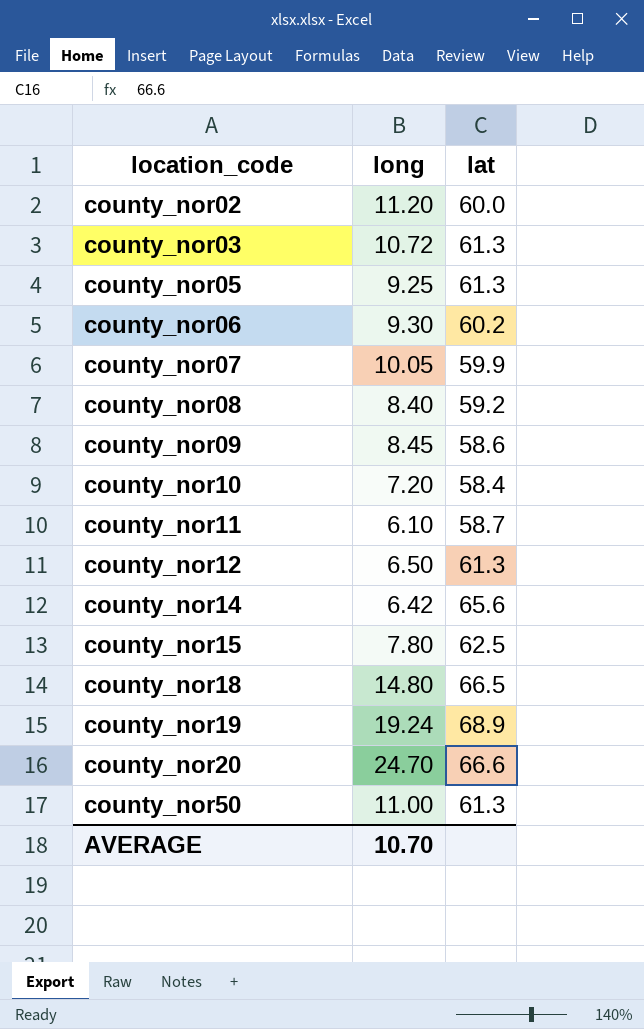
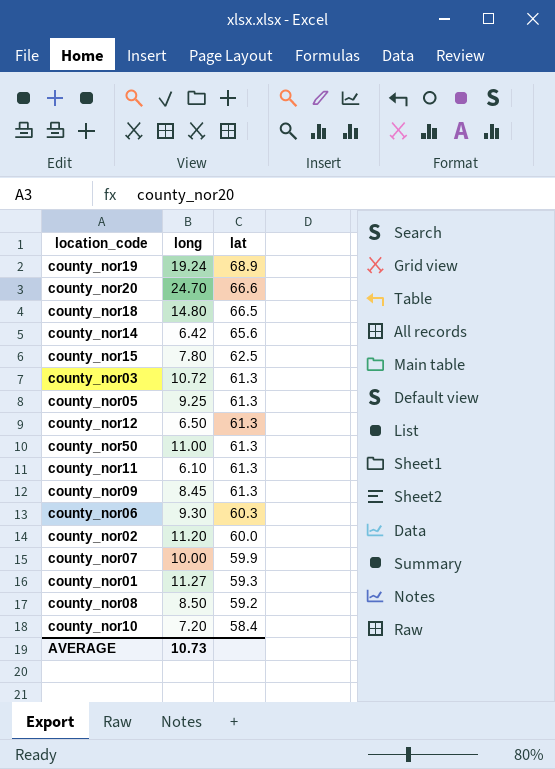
row order: location_code ascending -> lat descending
county_nor11 | lat: 58.7 -> 61.3
county_nor09 | lat: 58.6 -> 61.3
county_nor06 | lat: 60.2 -> 60.3
county_nor07 | long: 10.05 -> 10.00
row county_nor01: none -> 11.27 | 59.3
county_nor08 | long: 8.40 -> 8.50
AVERAGE | long: 10.70 -> 10.73

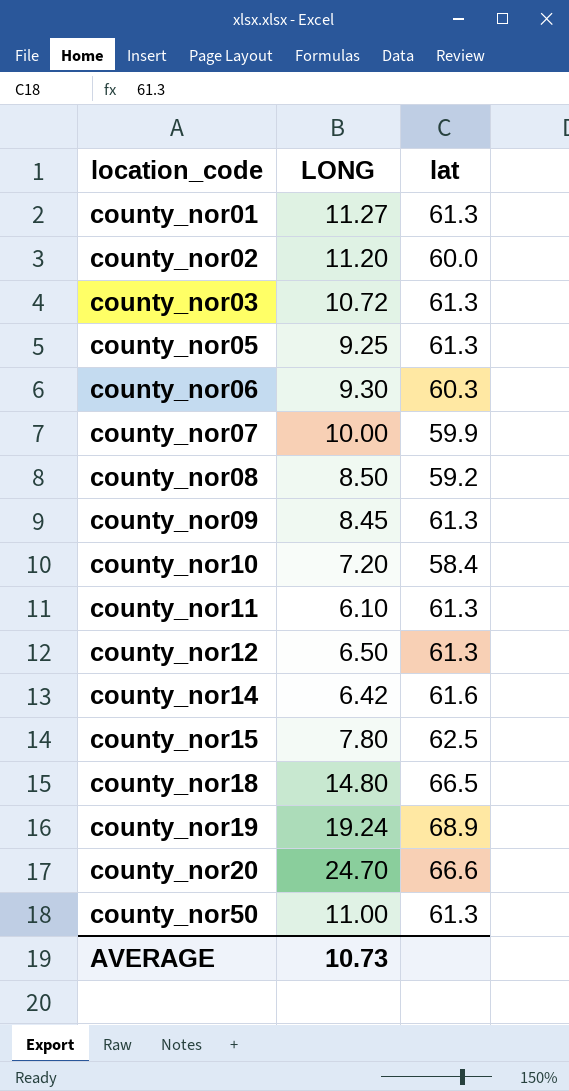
row order: lat descending -> location_code ascending
column name: long -> LONG
county_nor01 | lat: 59.3 -> 61.3
county_nor14 | lat: 65.6 -> 61.6

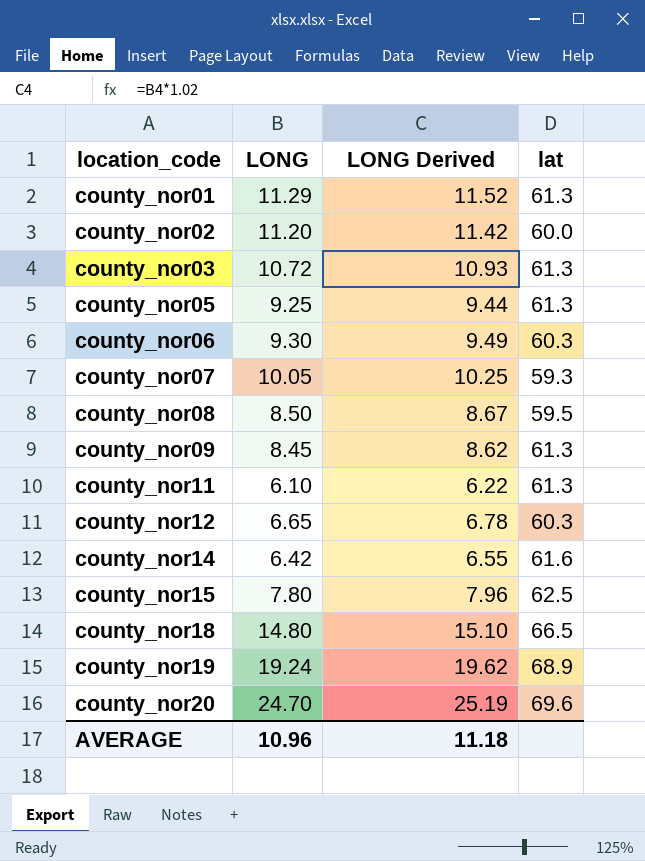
column LONG Derived | formula: none -> [LONG] * 1.02
row county_nor10: 7.20 | 58.4 -> none
row county_nor50: 11.00 | 61.3 -> none
county_nor01 | LONG: 11.27 -> 11.29
county_nor07 | LONG: 10.00 -> 10.05
county_nor07 | lat: 59.9 -> 59.3
county_nor08 | lat: 59.2 -> 59.5
county_nor12 | LONG: 6.50 -> 6.65
county_nor12 | lat: 61.3 -> 60.3
county_nor20 | lat: 66.6 -> 69.6
AVERAGE | LONG: 10.73 -> 10.96

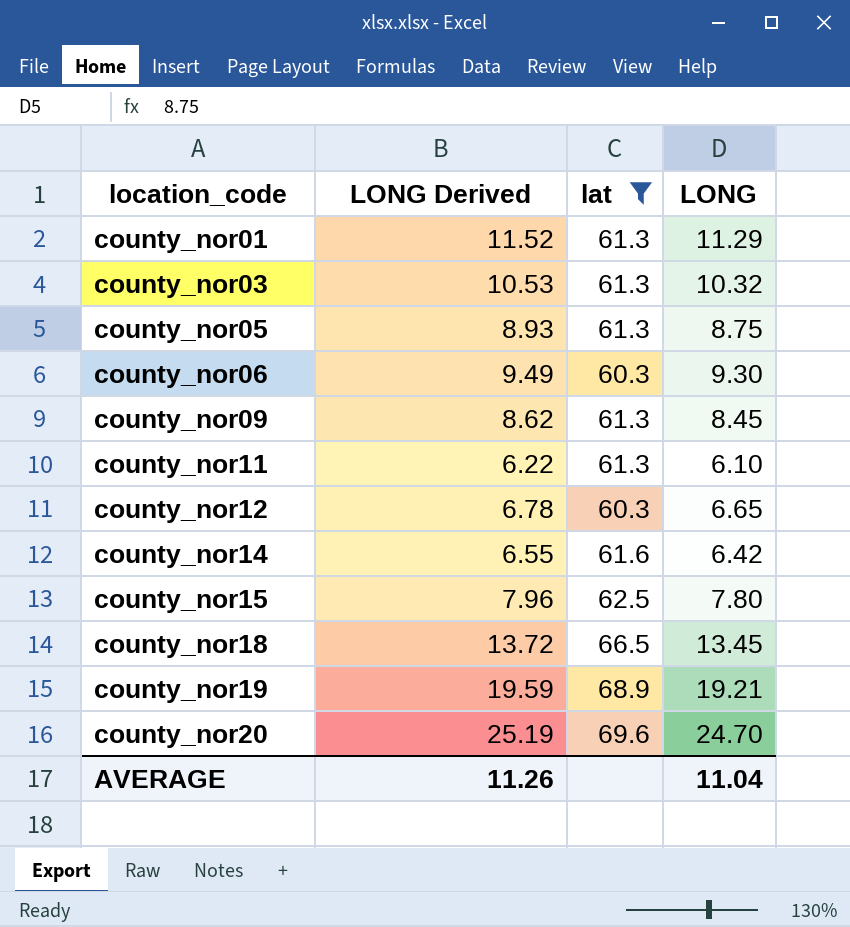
filter: none -> lat >= 60.3
column LONG | position: 2 -> 4
county_nor03 | LONG Derived: 10.93 -> 10.53
county_nor03 | LONG: 10.72 -> 10.32
county_nor05 | LONG Derived: 9.44 -> 8.93
county_nor05 | LONG: 9.25 -> 8.75
county_nor18 | LONG Derived: 15.10 -> 13.72
county_nor18 | LONG: 14.80 -> 13.45
county_nor19 | LONG Derived: 19.62 -> 19.59
county_nor19 | LONG: 19.24 -> 19.21
AVERAGE | LONG Derived: 11.18 -> 11.26
AVERAGE | LONG: 10.96 -> 11.04

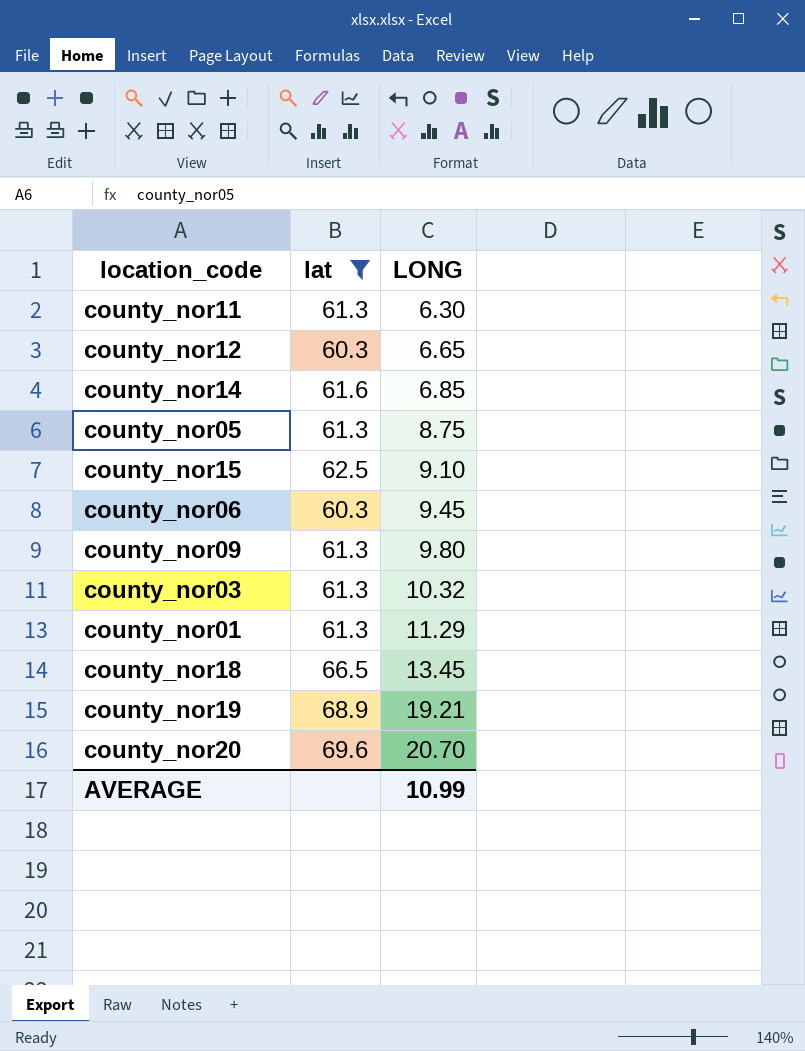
row order: location_code ascending -> LONG ascending
column LONG Derived | formula: [LONG] * 1.02 -> none
county_nor11 | LONG: 6.10 -> 6.30
county_nor14 | LONG: 6.42 -> 6.85
county_nor15 | LONG: 7.80 -> 9.10
county_nor06 | LONG: 9.30 -> 9.45
county_nor09 | LONG: 8.45 -> 9.80
county_nor20 | LONG: 24.70 -> 20.70
AVERAGE | LONG: 11.04 -> 10.99

